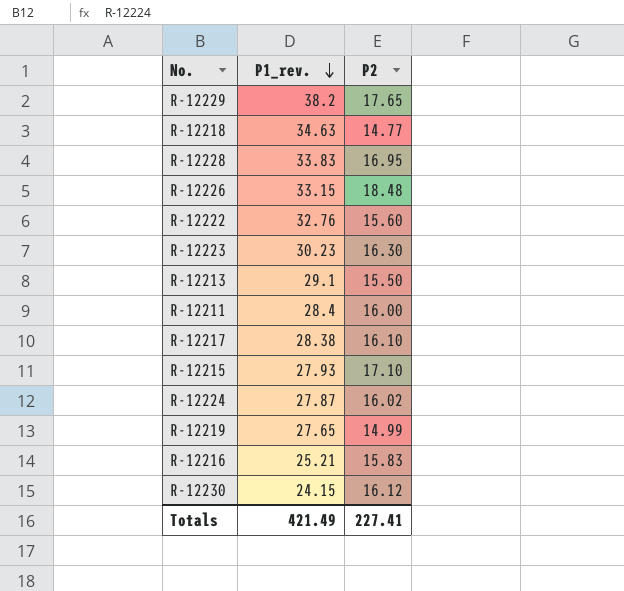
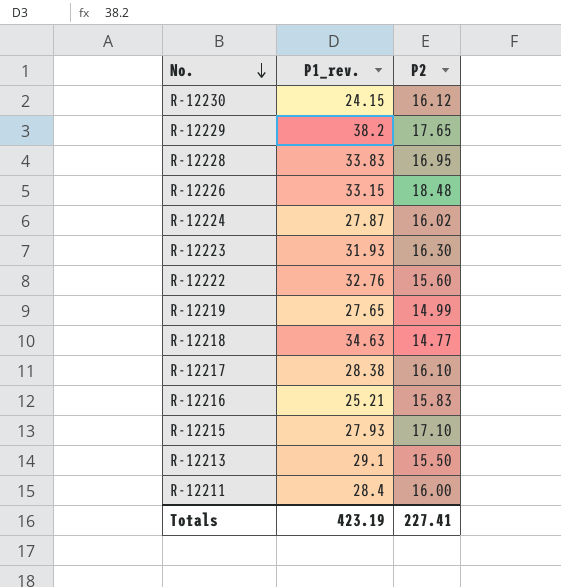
row order: P1_rev. descending -> No. descending
R-12223 | P1_rev.: 30.23 -> 31.93
Totals | P1_rev.: 421.49 -> 423.19

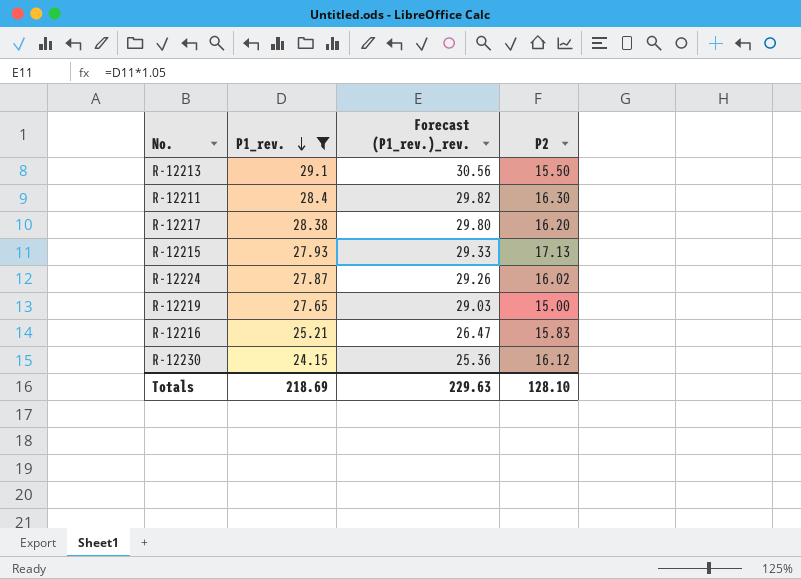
filter: none -> P1_rev. <= 29.1
row order: No. descending -> P1_rev. descending
column Forecast (P1_rev.)_rev. | formula: none -> [P1_rev.] * 1.05
R-12211 | P2: 16.00 -> 16.30
R-12217 | P2: 16.10 -> 16.20
R-12215 | P2: 17.10 -> 17.13
R-12219 | P2: 14.99 -> 15.00
Totals | P1_rev.: 423.19 -> 218.69
Totals | P2: 227.41 -> 128.10

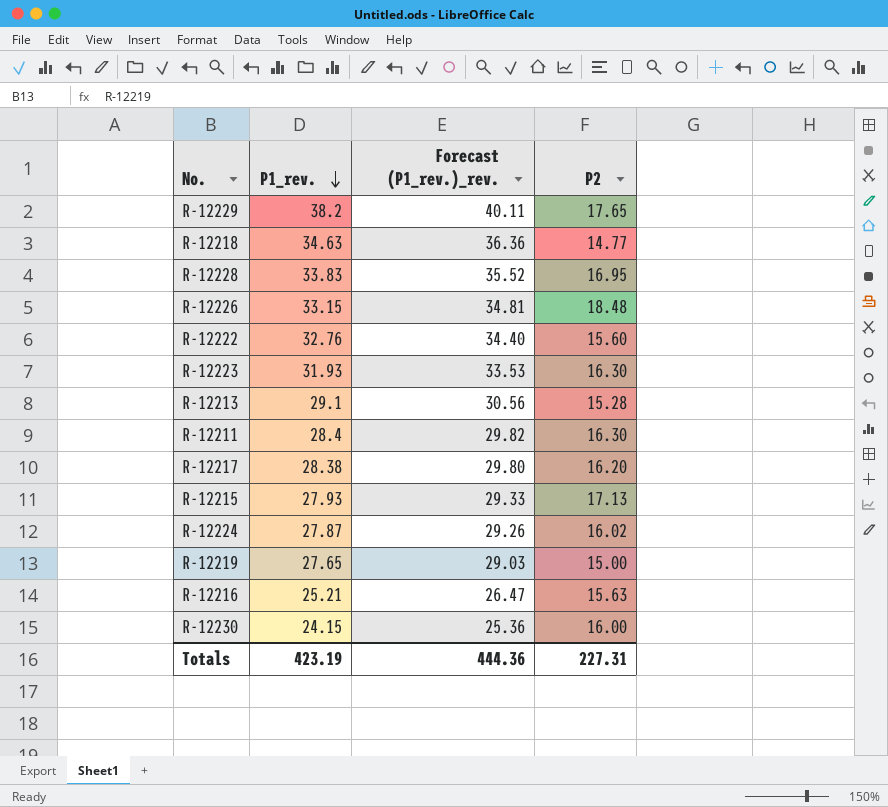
filter: P1_rev. <= 29.1 -> none
R-12213 | P2: 15.50 -> 15.28
R-12216 | P2: 15.83 -> 15.63
R-12230 | P2: 16.12 -> 16.00
Totals | P1_rev.: 218.69 -> 423.19
Totals | Forecast (P1_rev.)_rev.: 229.63 -> 444.36
Totals | P2: 128.10 -> 227.31

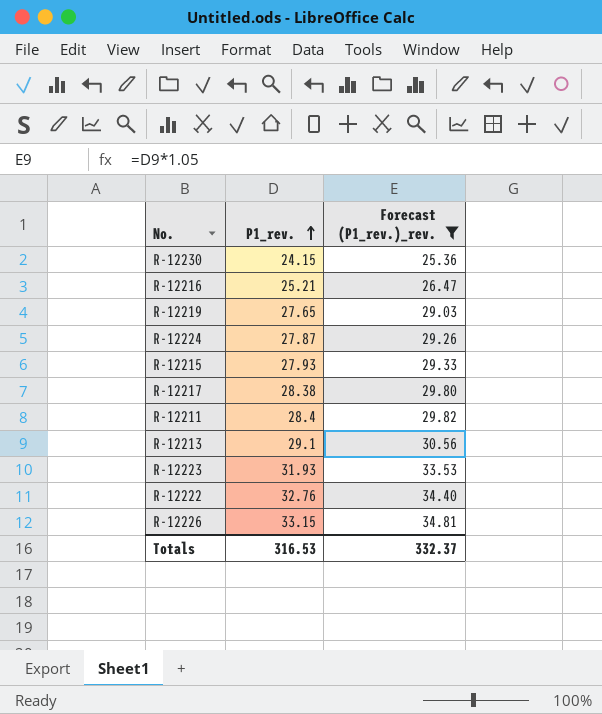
filter: none -> Forecast (P1_rev.)_rev. <= 34.81
row order: P1_rev. descending -> P1_rev. ascending
column P2 | position: 4 -> none
Totals | P1_rev.: 423.19 -> 316.53
Totals | Forecast (P1_rev.)_rev.: 444.36 -> 332.37

